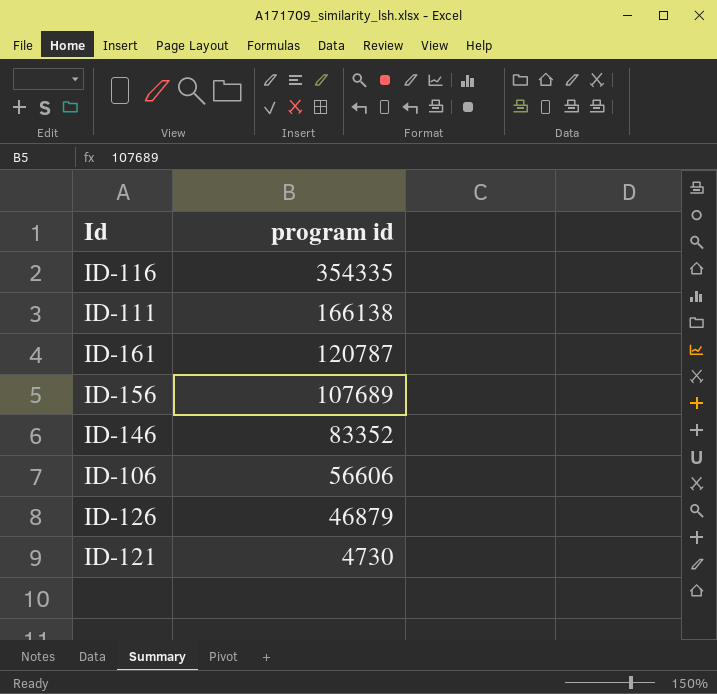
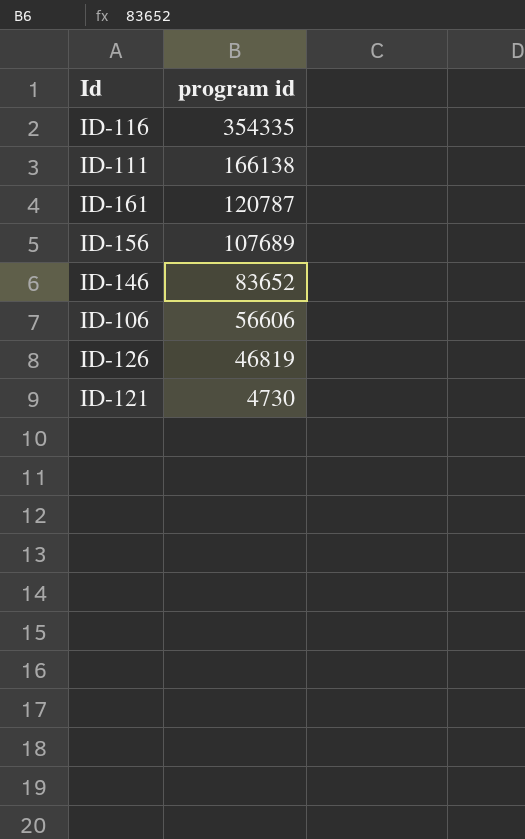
ID-146 | program id: 83352 -> 83652
ID-126 | program id: 46879 -> 46819

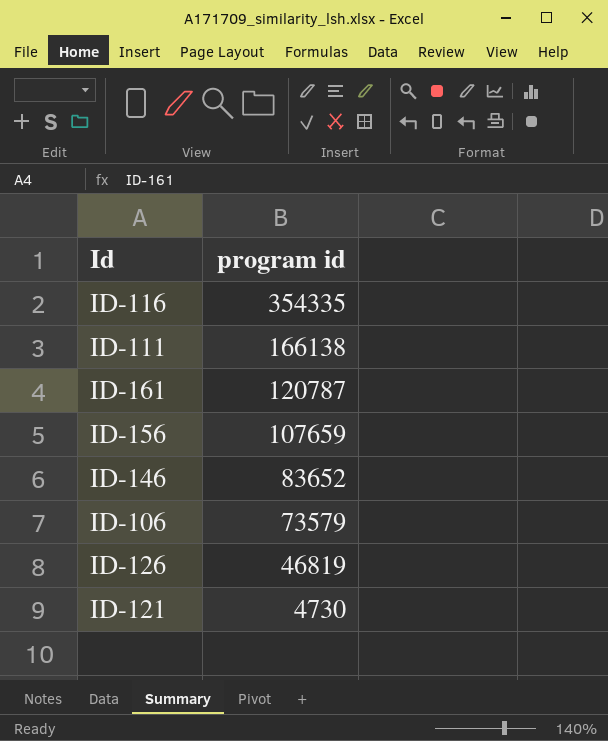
ID-156 | program id: 107689 -> 107659
ID-106 | program id: 56606 -> 73579

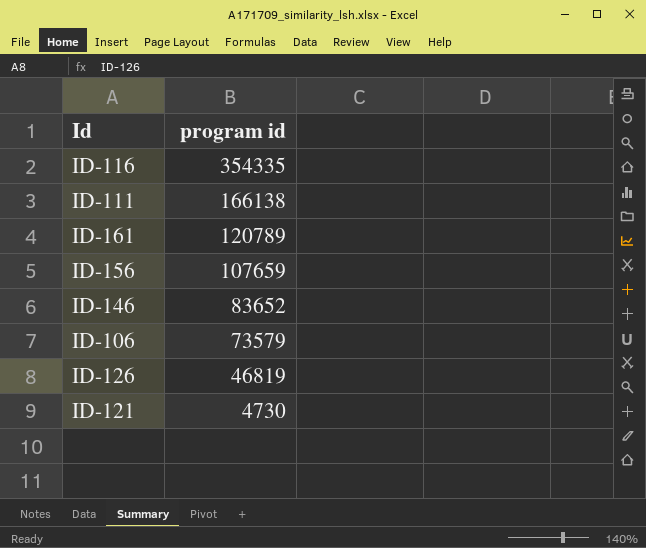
ID-161 | program id: 120787 -> 120789

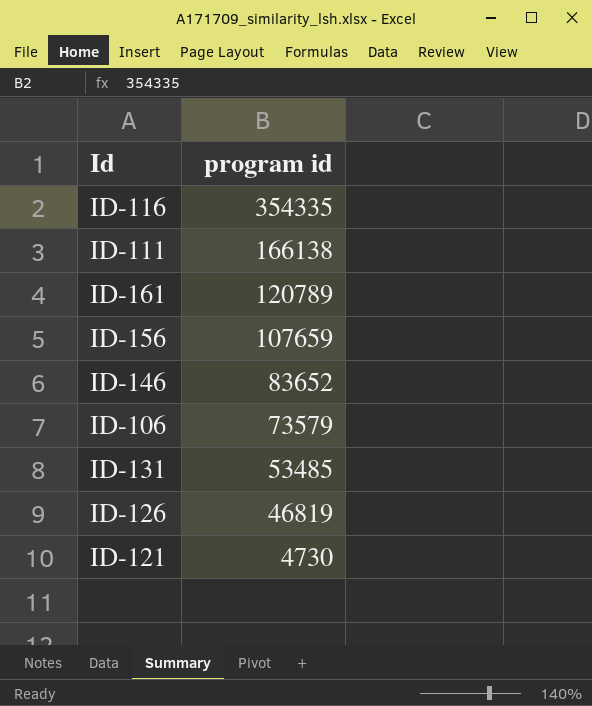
row ID-131: none -> 53485

